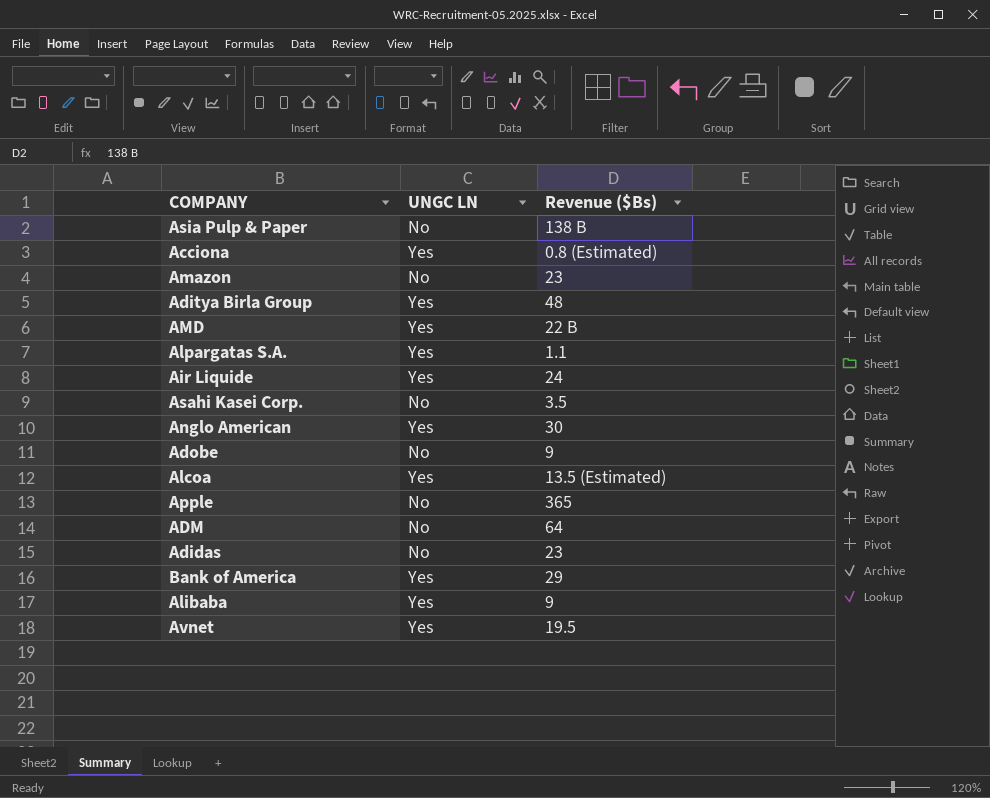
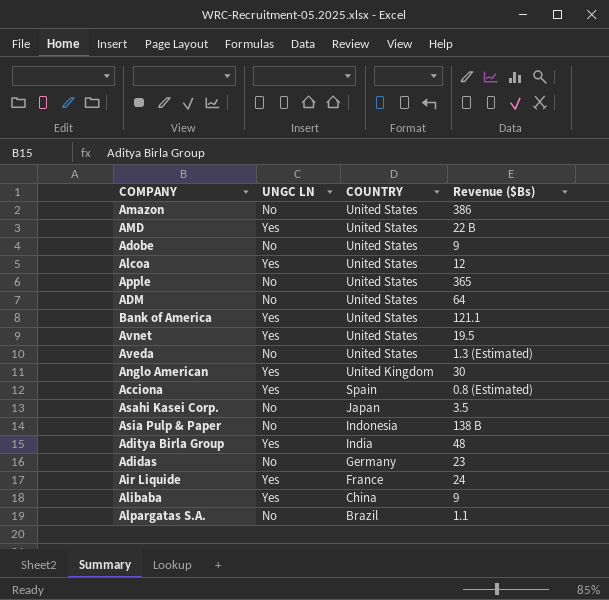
row order: none -> COUNTRY descending
column COUNTRY | position: none -> 3
Amazon | Revenue ($Bs): 23 -> 386
Alcoa | Revenue ($Bs): 13.5 (Estimated) -> 12
Bank of America | Revenue ($Bs): 29 -> 121.1
row Aveda: none -> No | United States | 1.3 (Estimated)
Alpargatas S.A. | UNGC LN: Yes -> No

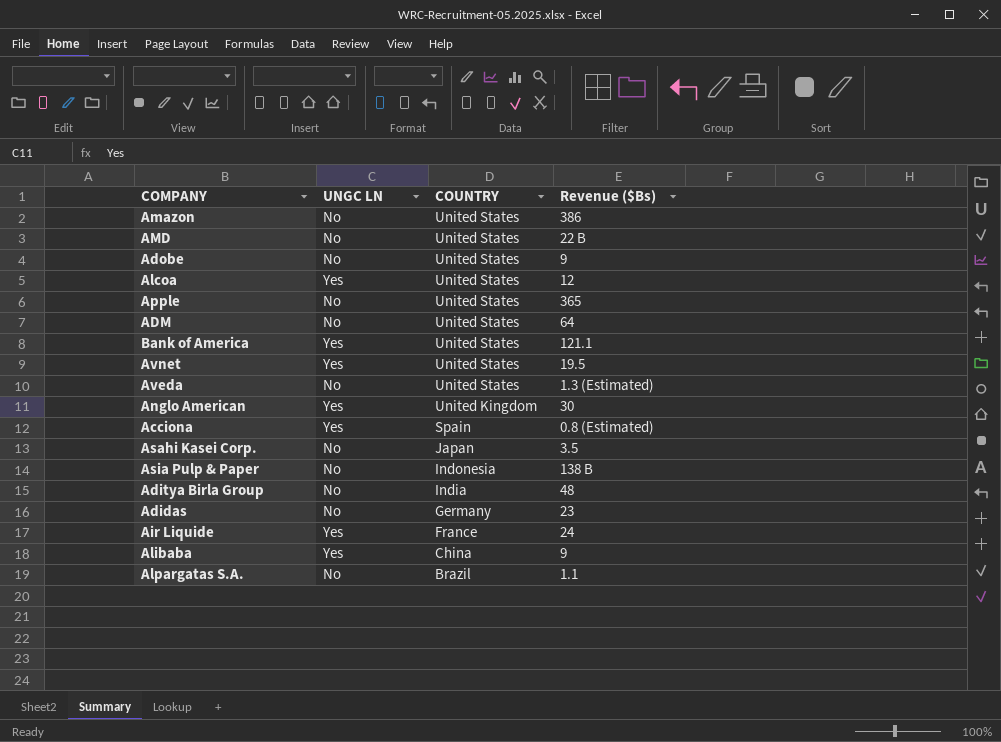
AMD | UNGC LN: Yes -> No
Aditya Birla Group | UNGC LN: Yes -> No

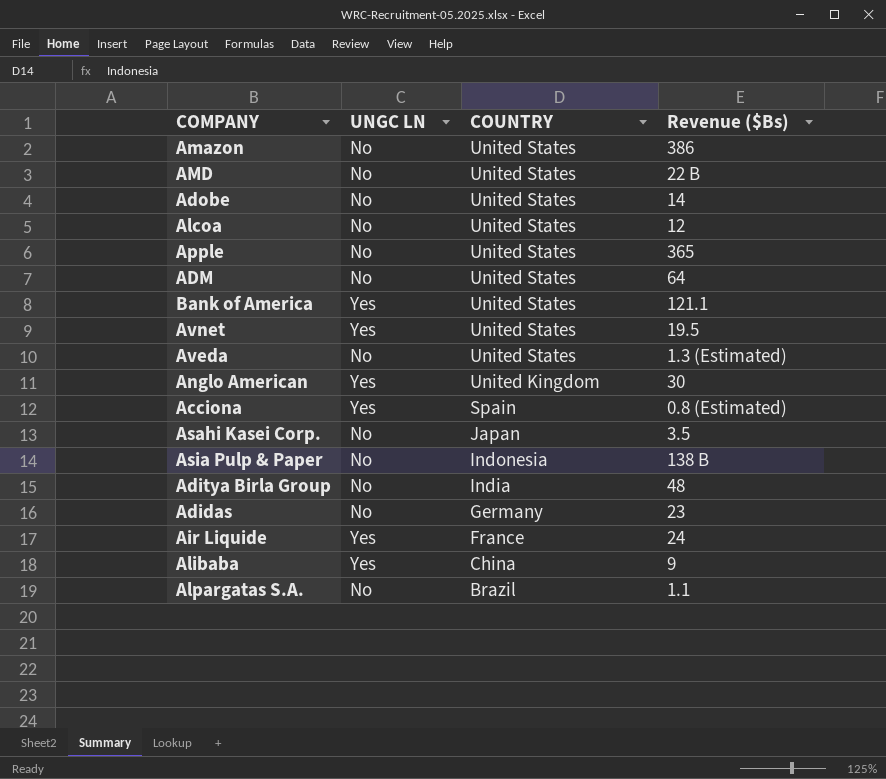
Adobe | Revenue ($Bs): 9 -> 14
Alcoa | UNGC LN: Yes -> No

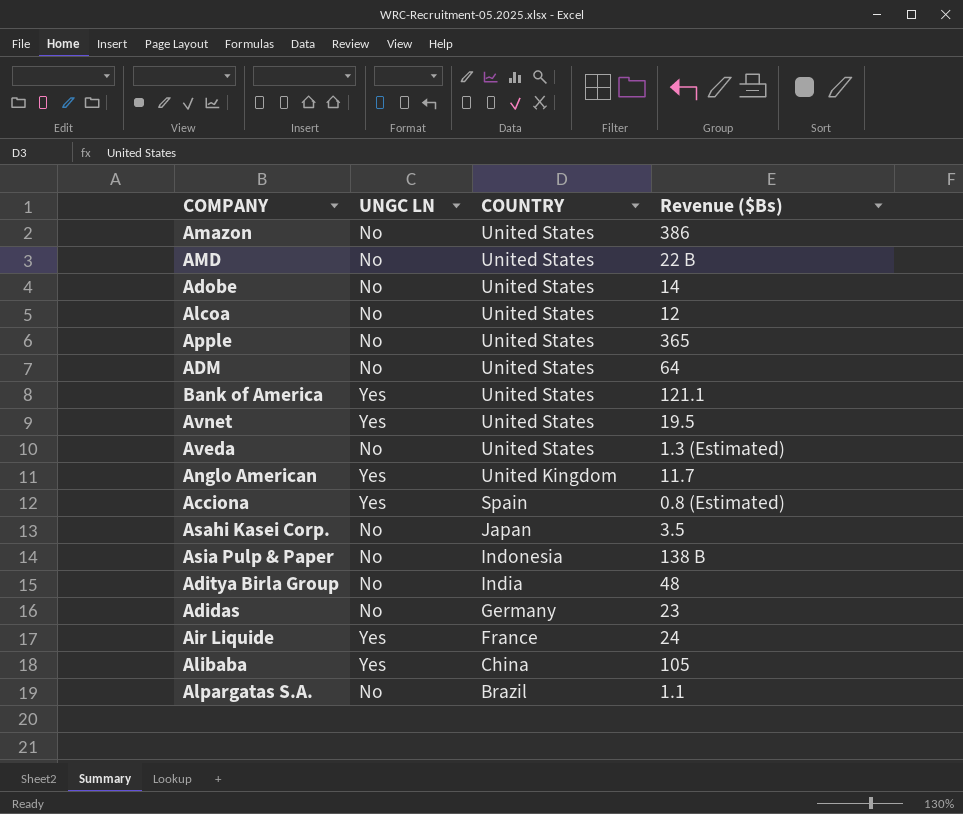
Anglo American | Revenue ($Bs): 30 -> 11.7
Alibaba | Revenue ($Bs): 9 -> 105

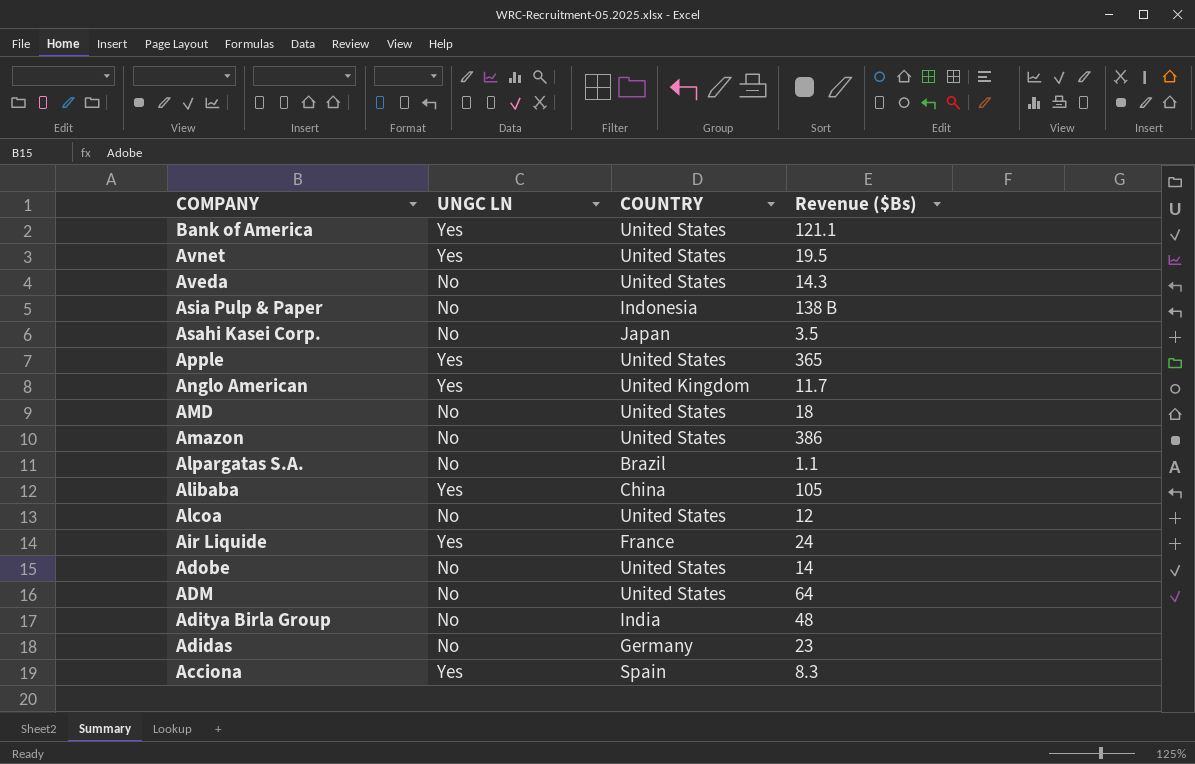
row order: COUNTRY descending -> COMPANY descending
Aveda | Revenue ($Bs): 1.3 (Estimated) -> 14.3
Apple | UNGC LN: No -> Yes
AMD | Revenue ($Bs): 22 B -> 18
Acciona | Revenue ($Bs): 0.8 (Estimated) -> 8.3

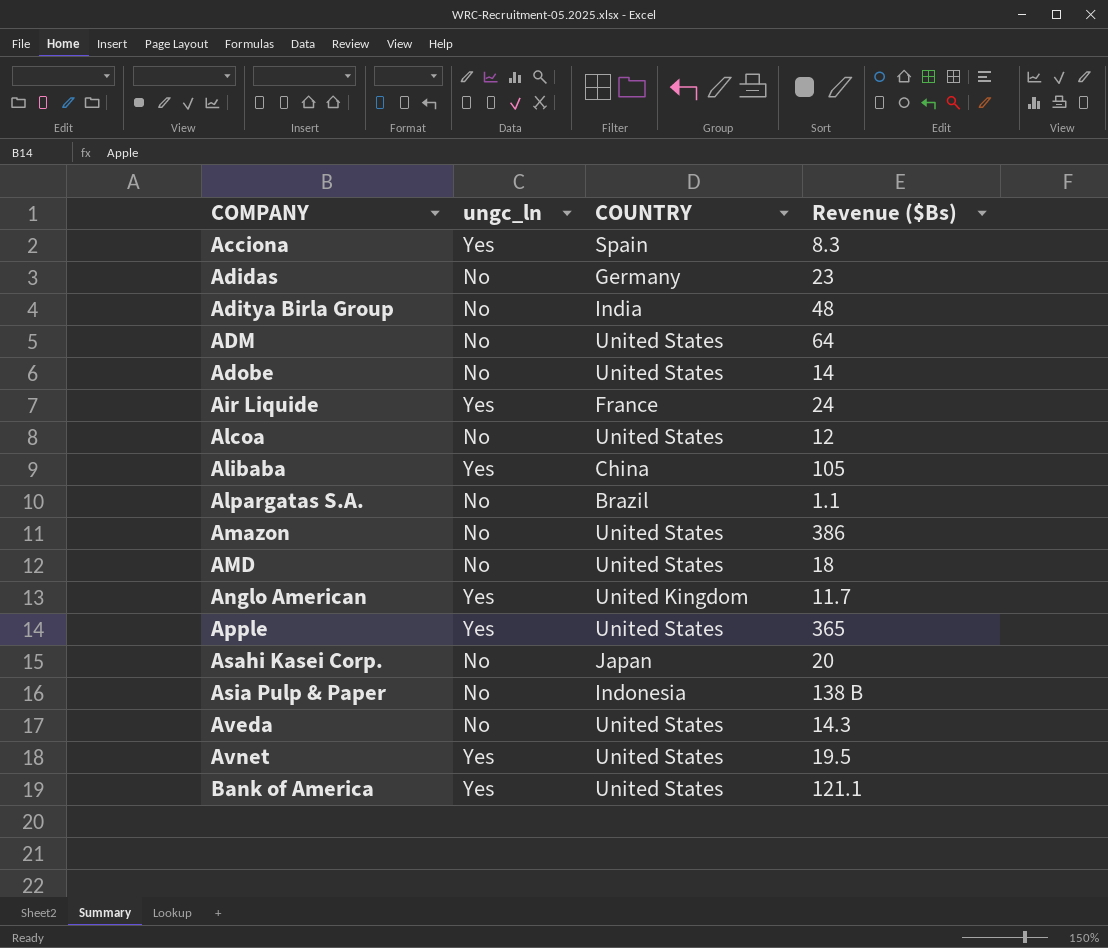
row order: COMPANY descending -> COMPANY ascending
column name: UNGC LN -> ungc_ln
Asahi Kasei Corp. | Revenue ($Bs): 3.5 -> 20

